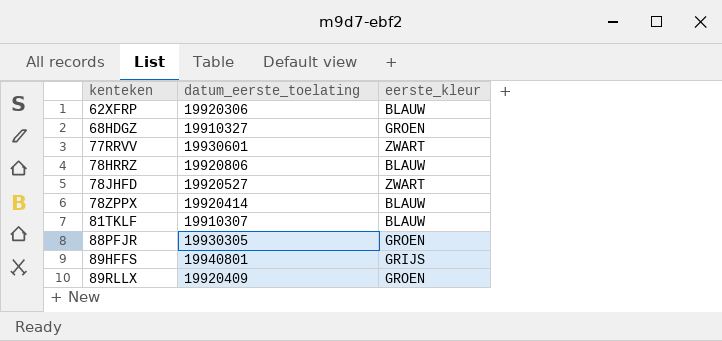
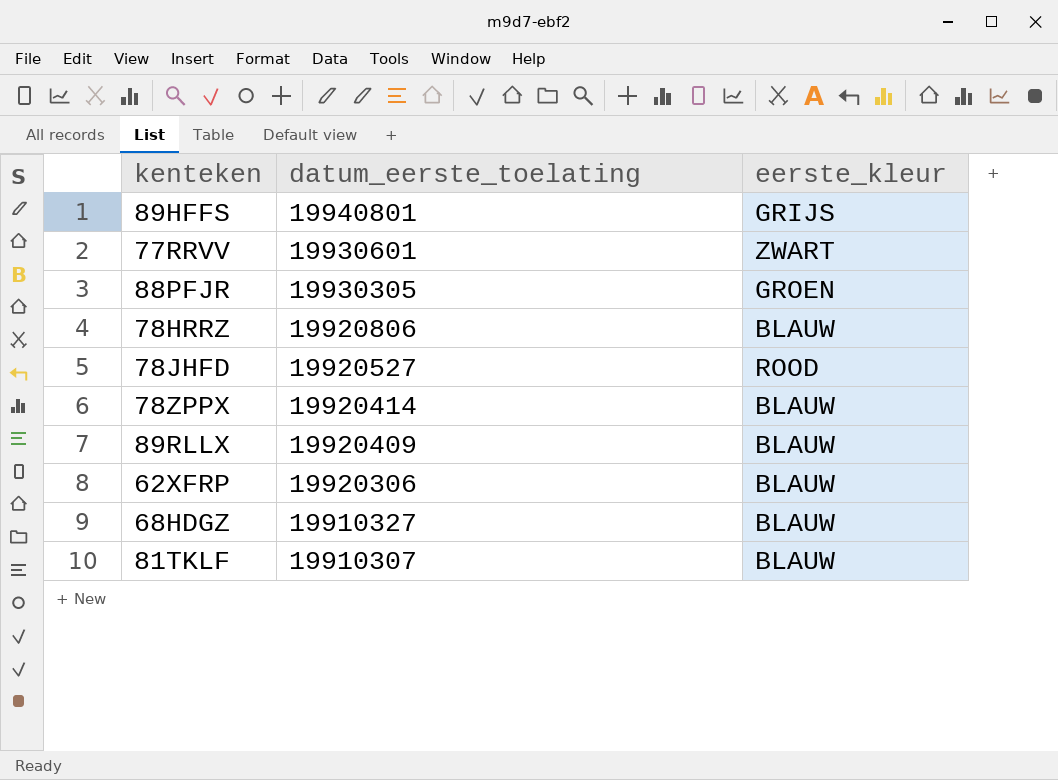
row order: kenteken ascending -> datum_eerste_toelating descending
78JHFD | eerste_kleur: ZWART -> ROOD
89RLLX | eerste_kleur: GROEN -> BLAUW
68HDGZ | eerste_kleur: GROEN -> BLAUW

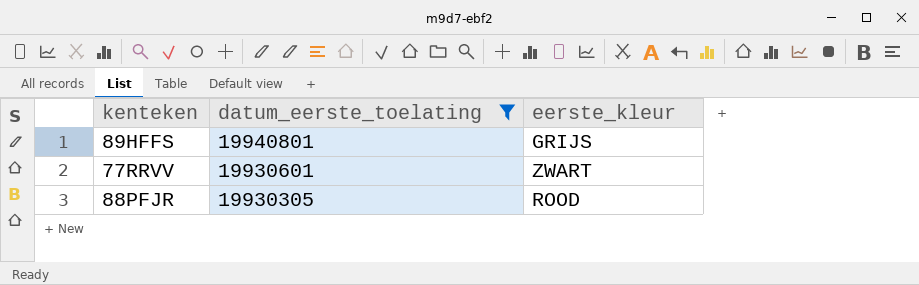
filter: none -> datum_eerste_toelating >= 19930305
88PFJR | eerste_kleur: GROEN -> ROOD

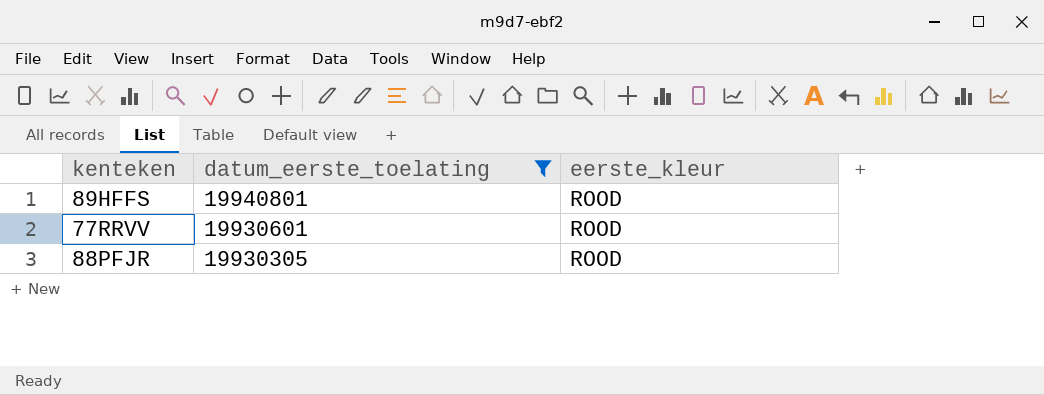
89HFFS | eerste_kleur: GRIJS -> ROOD
77RRVV | eerste_kleur: ZWART -> ROOD

